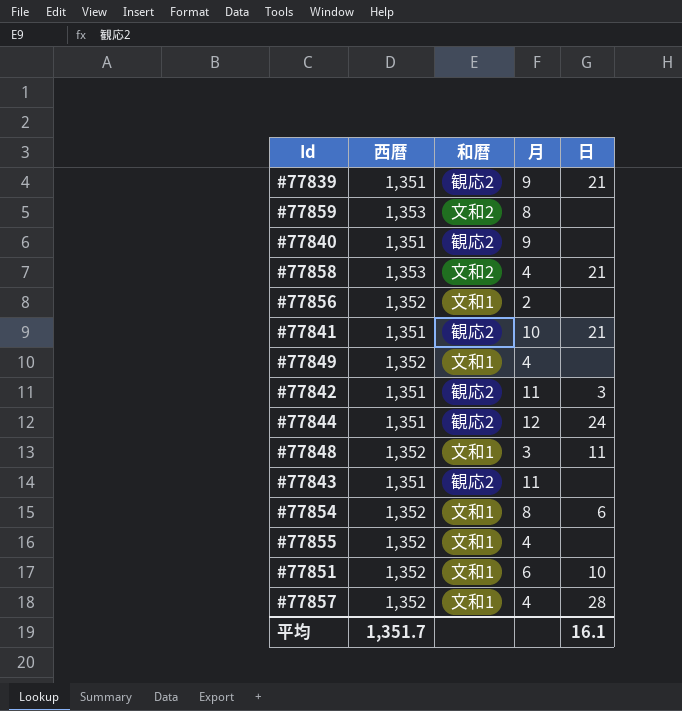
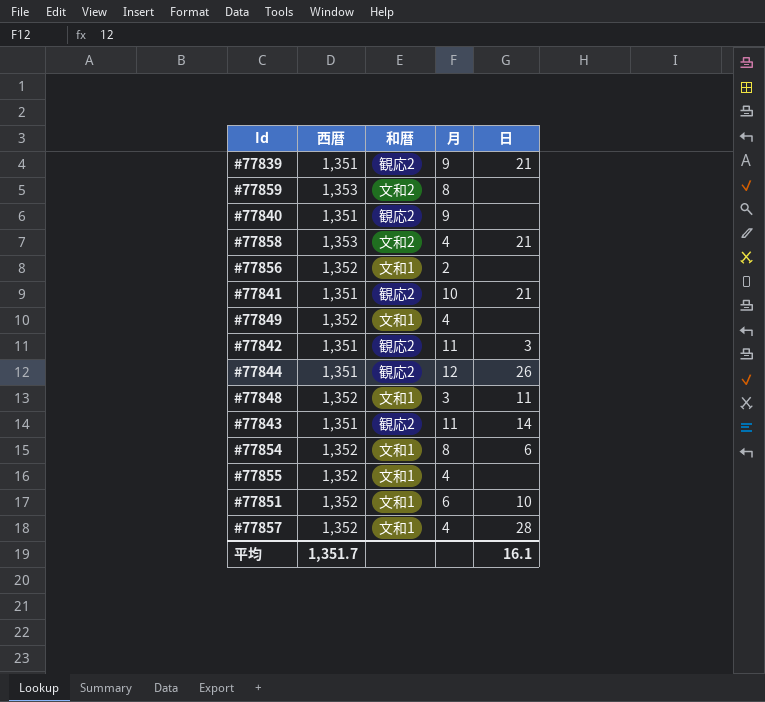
#77844 | 日: 24 -> 26
#77843 | 日: none -> 14

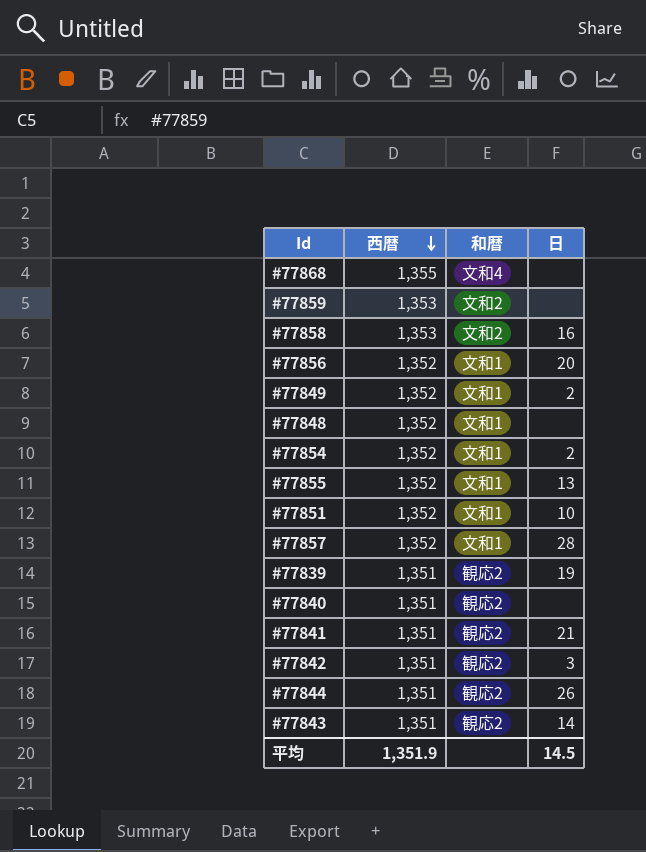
row order: none -> 西暦 descending
column 月 | position: 4 -> none
row #77868: none -> 1,355 | 文和4 | none
#77858 | 日: 21 -> 16
#77856 | 日: none -> 20
#77849 | 日: none -> 2
#77848 | 日: 11 -> none
#77854 | 日: 6 -> 2
#77855 | 日: none -> 13
#77839 | 日: 21 -> 19
平均 | 西暦: 1,351.7 -> 1,351.9
平均 | 日: 16.1 -> 14.5

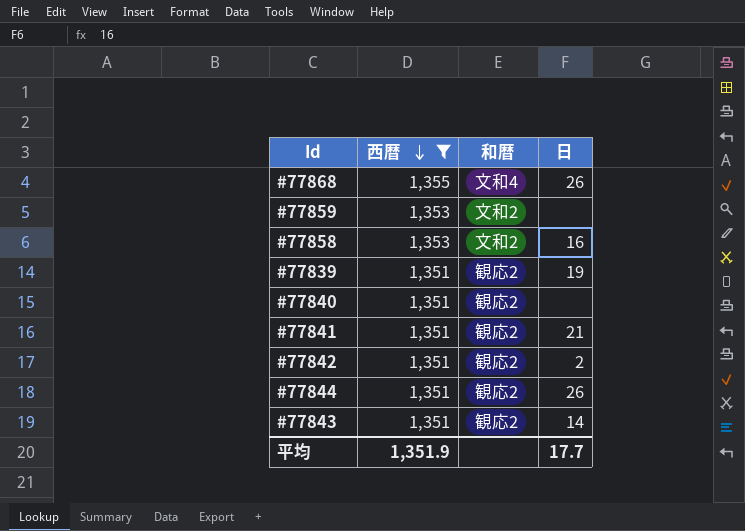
filter: none -> 西暦 != 1,352
#77868 | 日: none -> 26
#77842 | 日: 3 -> 2
平均 | 日: 14.5 -> 17.7

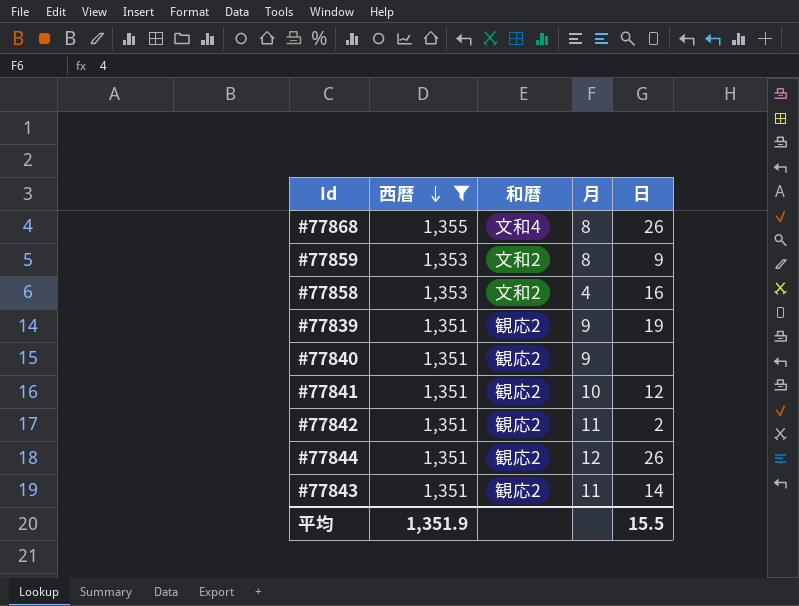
column 月 | position: none -> 4
#77859 | 日: none -> 9
#77841 | 日: 21 -> 12
平均 | 日: 17.7 -> 15.5

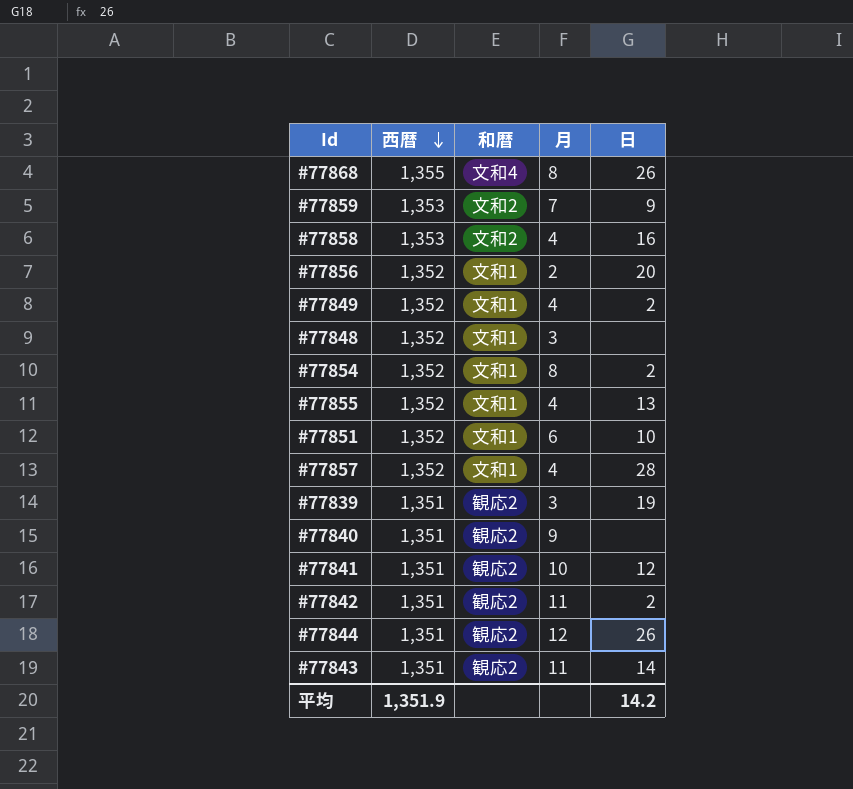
filter: 西暦 != 1,352 -> none
#77859 | 月: 8 -> 7
#77839 | 月: 9 -> 3
平均 | 日: 15.5 -> 14.2

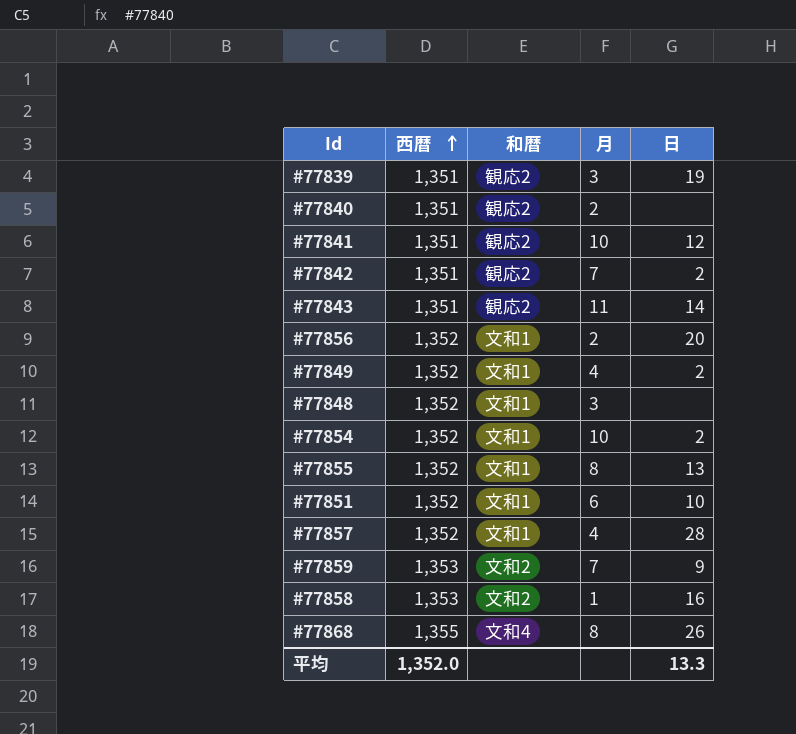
row order: 西暦 descending -> 西暦 ascending
row #77844: 1,351 | 観応2 | 12 | 26 -> none
#77840 | 月: 9 -> 2
#77842 | 月: 11 -> 7
#77854 | 月: 8 -> 10
#77855 | 月: 4 -> 8
#77858 | 月: 4 -> 1
平均 | 西暦: 1,351.9 -> 1,352.0
平均 | 日: 14.2 -> 13.3

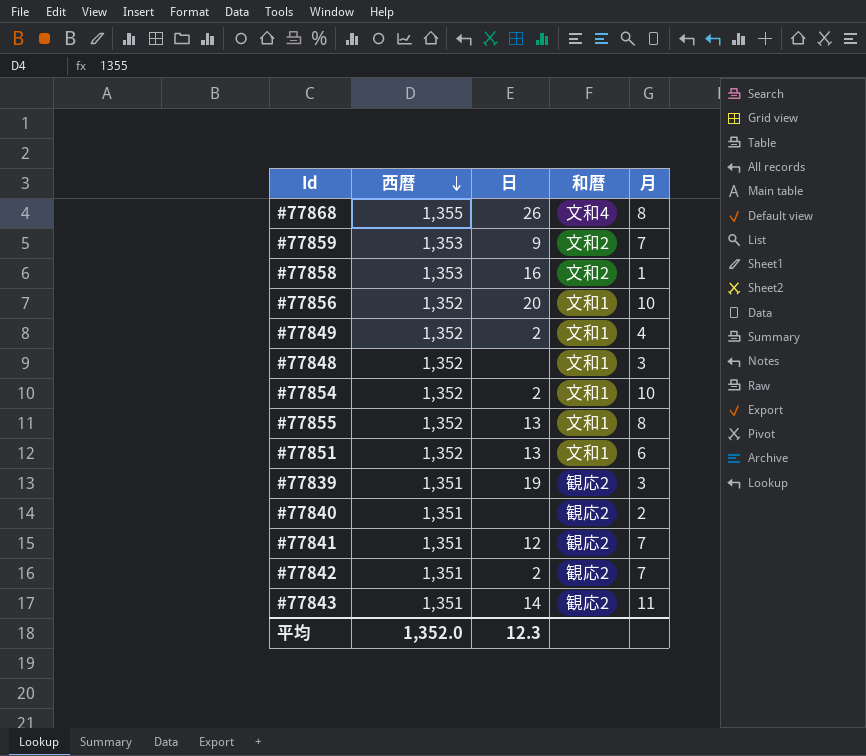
row order: 西暦 ascending -> 西暦 descending
column 日 | position: 5 -> 3
row #77857: 1,352 | 文和1 | 4 | 28 -> none
#77856 | 月: 2 -> 10
#77851 | 日: 10 -> 13
#77841 | 月: 10 -> 7
平均 | 日: 13.3 -> 12.3

